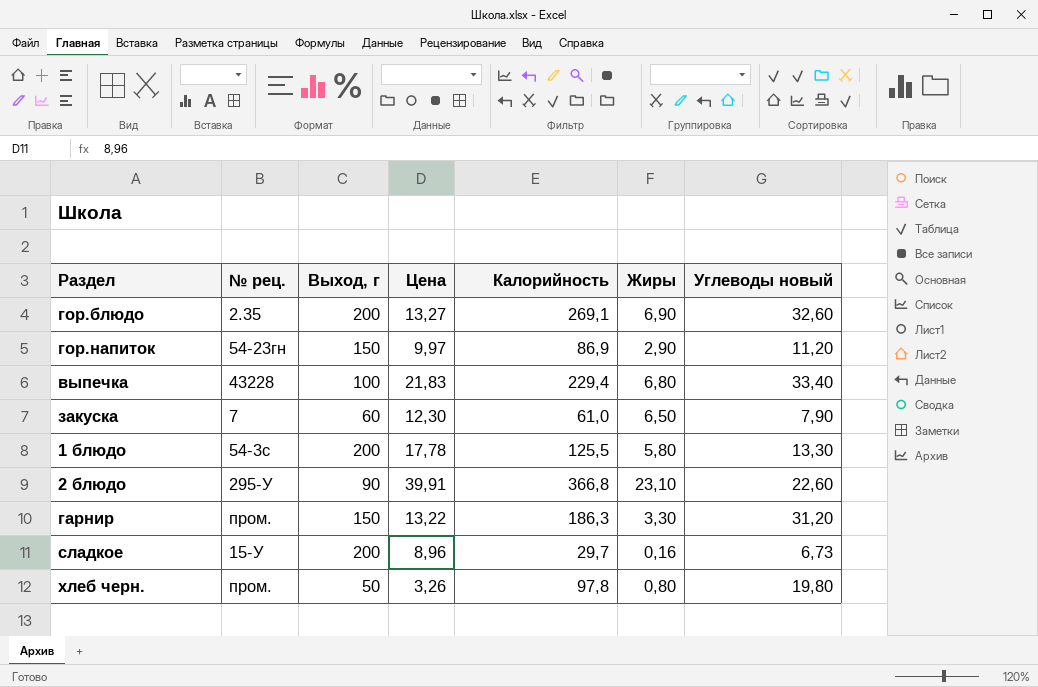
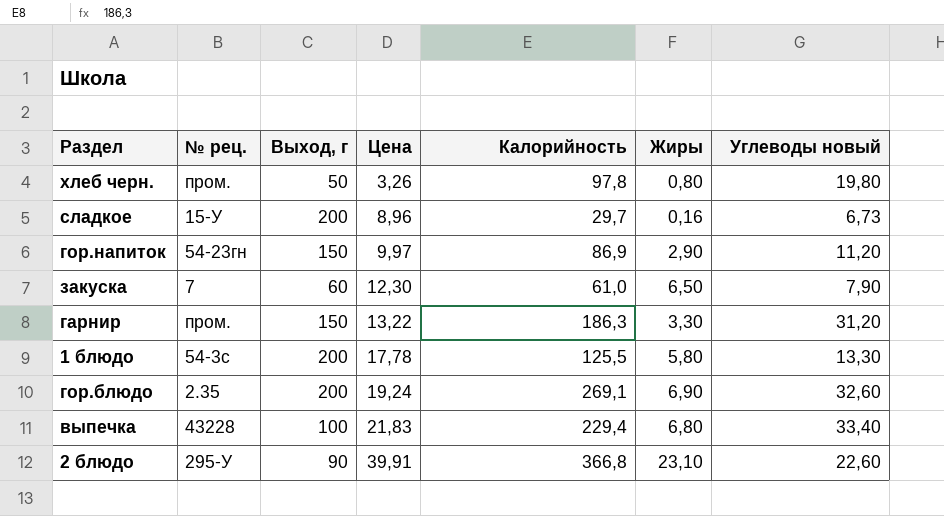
row order: none -> Цена ascending
гор.блюдо | Цена: 13,27 -> 19,24

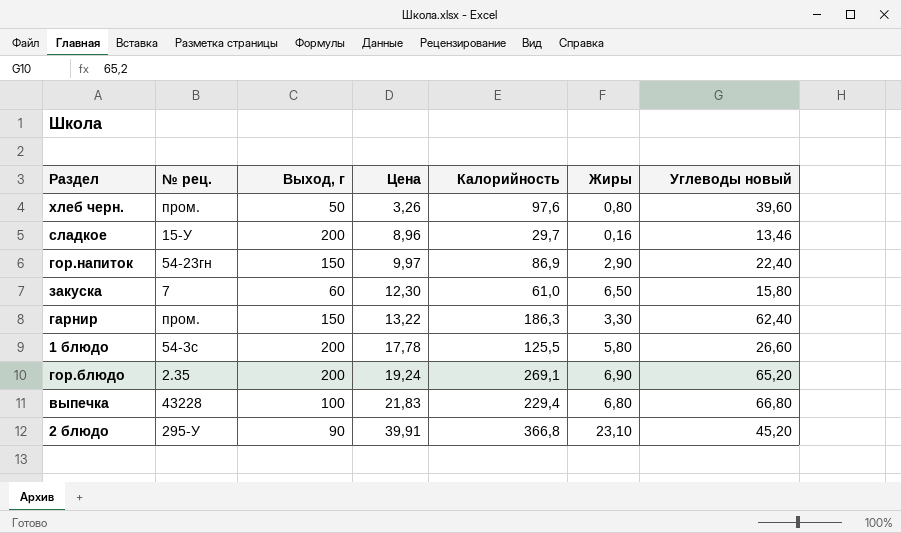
хлеб черн. | Калорийность: 97,8 -> 97,6
хлеб черн. | Углеводы новый: 19,80 -> 39,60
сладкое | Углеводы новый: 6,73 -> 13,46
гор.напиток | Углеводы новый: 11,20 -> 22,40
закуска | Углеводы новый: 7,90 -> 15,80
гарнир | Углеводы новый: 31,20 -> 62,40
1 блюдо | Углеводы новый: 13,30 -> 26,60
гор.блюдо | Углеводы новый: 32,60 -> 65,20
выпечка | Углеводы новый: 33,40 -> 66,80
2 блюдо | Углеводы новый: 22,60 -> 45,20

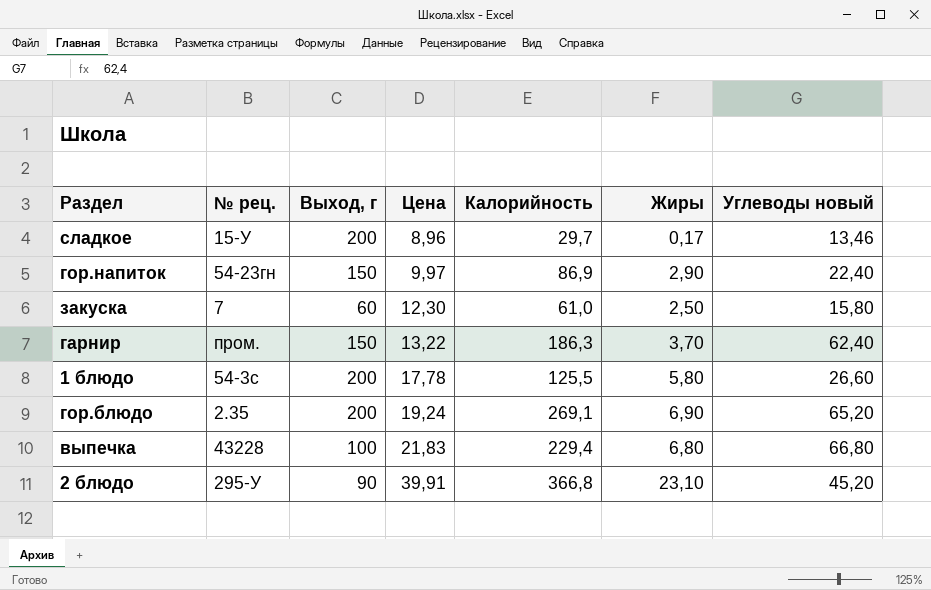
row хлеб черн.: пром. | 50 | 3,26 | 97,6 | 0,80 | 39,60 -> none
сладкое | Жиры: 0,16 -> 0,17
закуска | Жиры: 6,50 -> 2,50
гарнир | Жиры: 3,30 -> 3,70

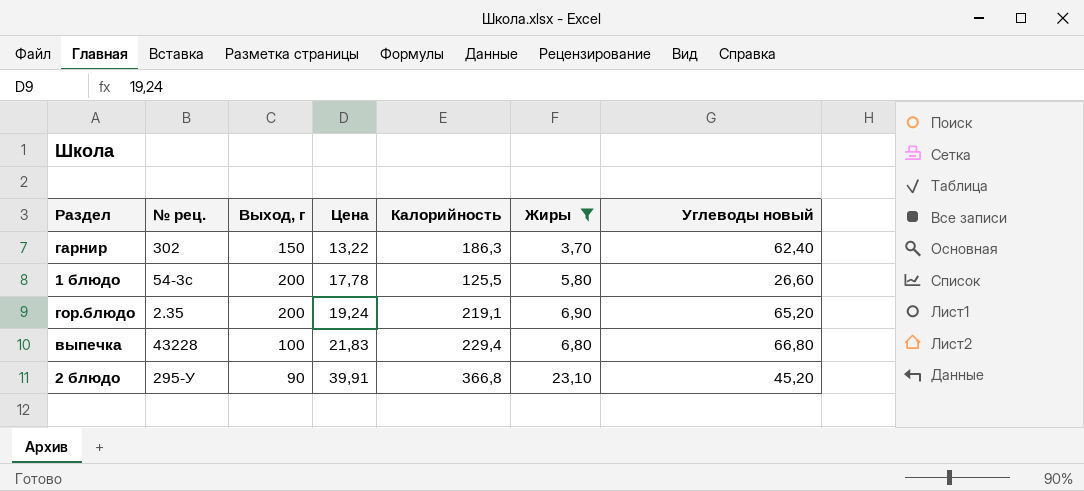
filter: none -> Жиры >= 3,70
гарнир | № рец.: пром. -> 302
гор.блюдо | Калорийность: 269,1 -> 219,1

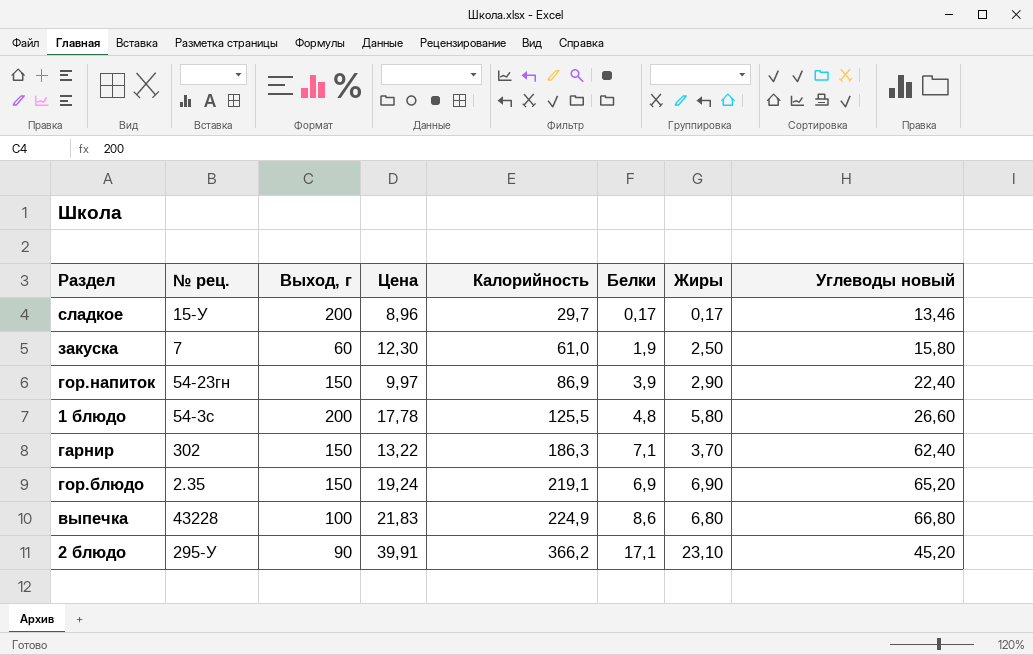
filter: Жиры >= 3,70 -> none
row order: Цена ascending -> Калорийность ascending
column Белки | position: none -> 6
гор.блюдо | Выход, г: 200 -> 150
выпечка | Калорийность: 229,4 -> 224,9
2 блюдо | Калорийность: 366,8 -> 366,2

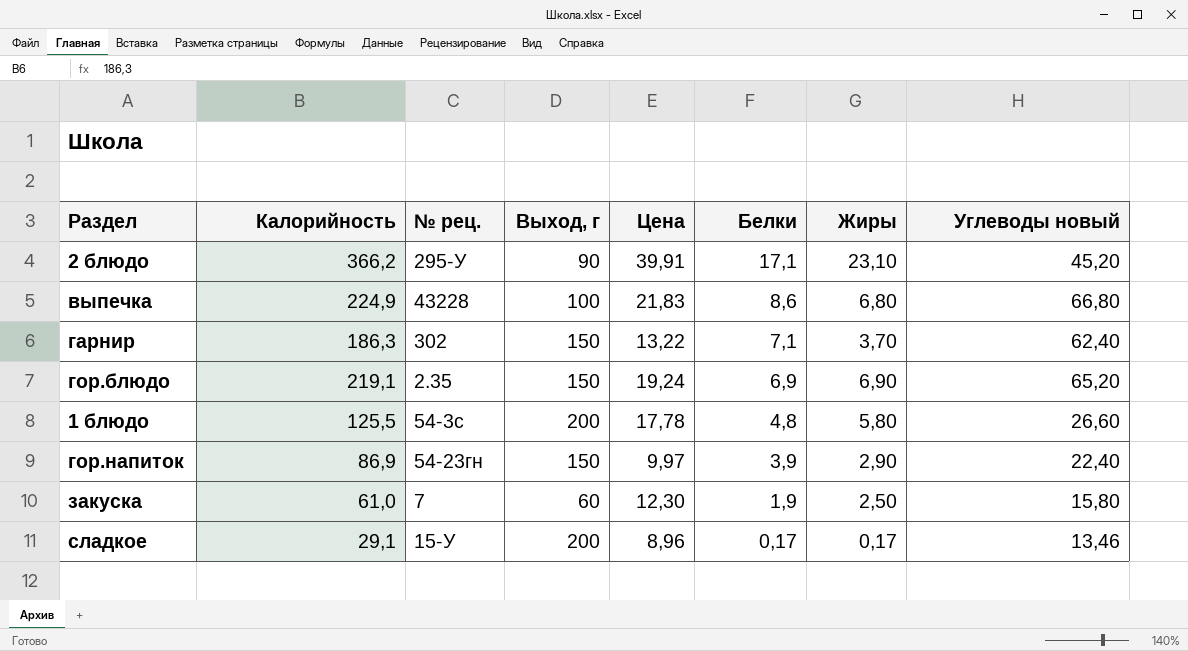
row order: Калорийность ascending -> Белки descending
column Калорийность | position: 5 -> 2
сладкое | Калорийность: 29,7 -> 29,1

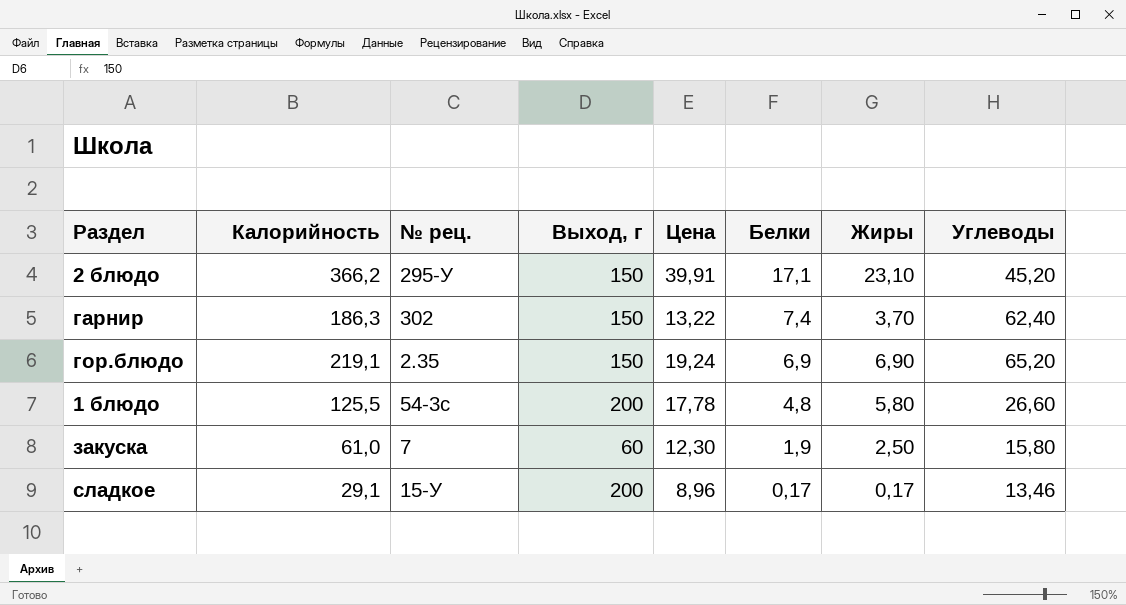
column name: Углеводы новый -> Углеводы
row выпечка: 224,9 | 43228 | 100 | 21,83 | 8,6 | 6,80 | 66,80 -> none
row гор.напиток: 86,9 | 54-23гн | 150 | 9,97 | 3,9 | 2,90 | 22,40 -> none
2 блюдо | Выход, г: 90 -> 150
гарнир | Белки: 7,1 -> 7,4

